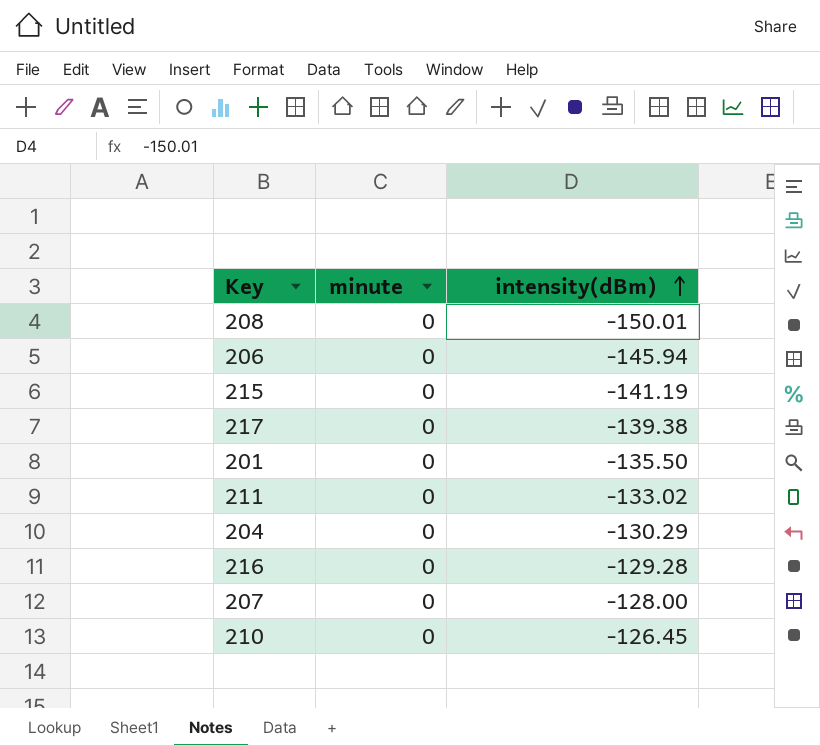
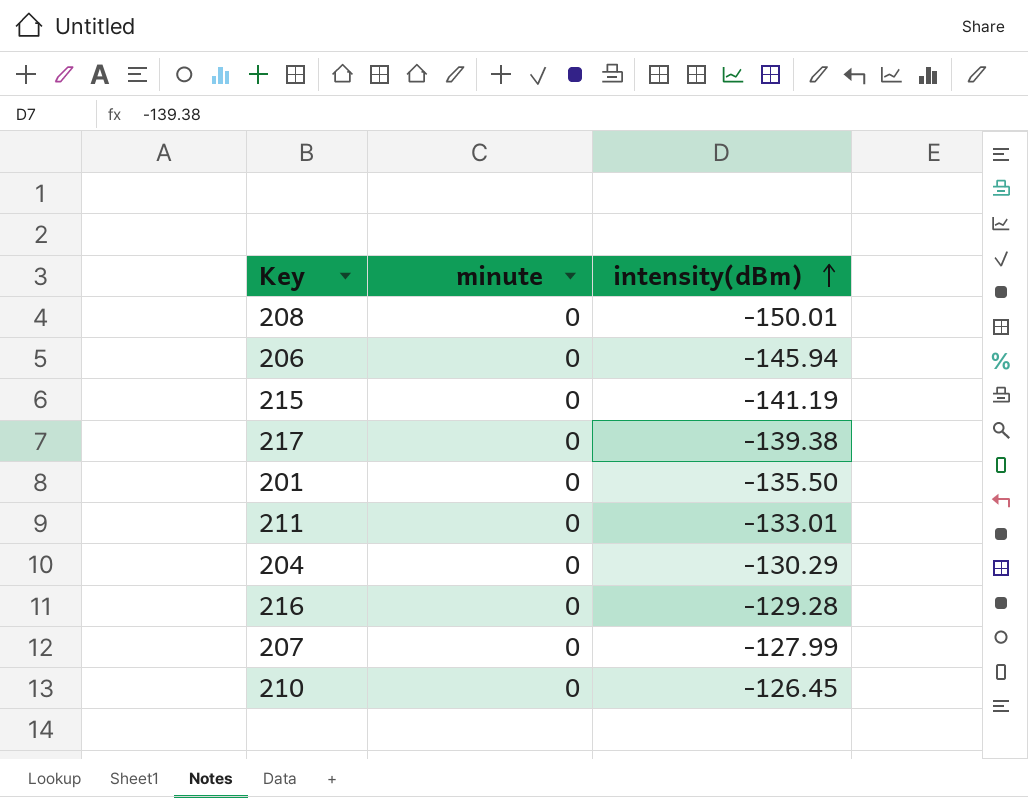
211 | intensity(dBm): -133.02 -> -133.01
207 | intensity(dBm): -128.00 -> -127.99

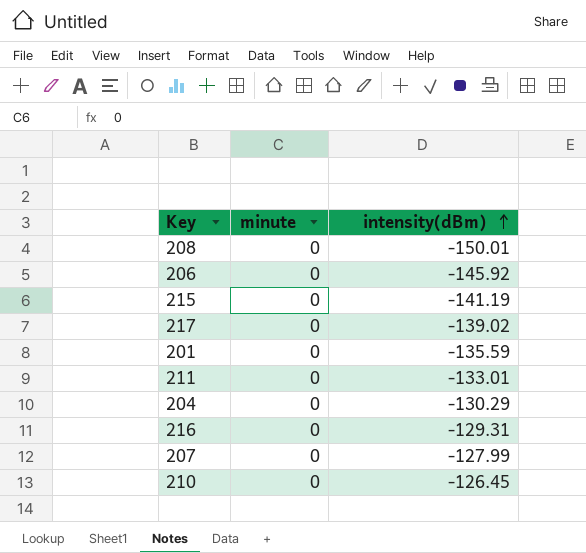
206 | intensity(dBm): -145.94 -> -145.92
217 | intensity(dBm): -139.38 -> -139.02
201 | intensity(dBm): -135.50 -> -135.59
216 | intensity(dBm): -129.28 -> -129.31

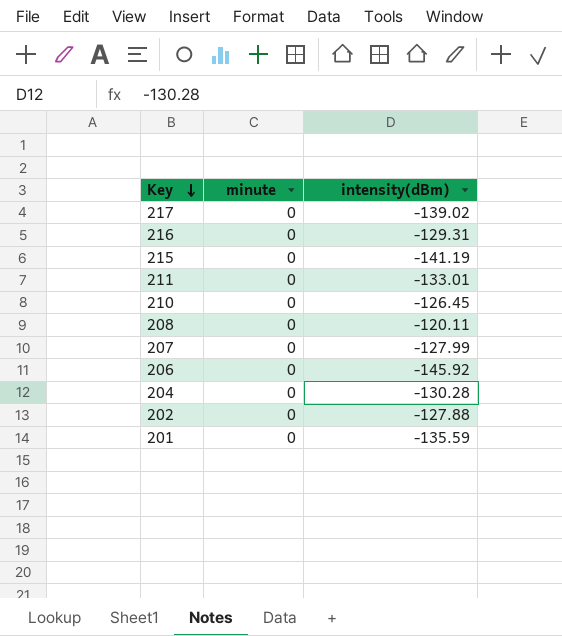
row order: intensity(dBm) ascending -> Key descending
208 | intensity(dBm): -150.01 -> -120.11
204 | intensity(dBm): -130.29 -> -130.28
row 202: none -> 0 | -127.88

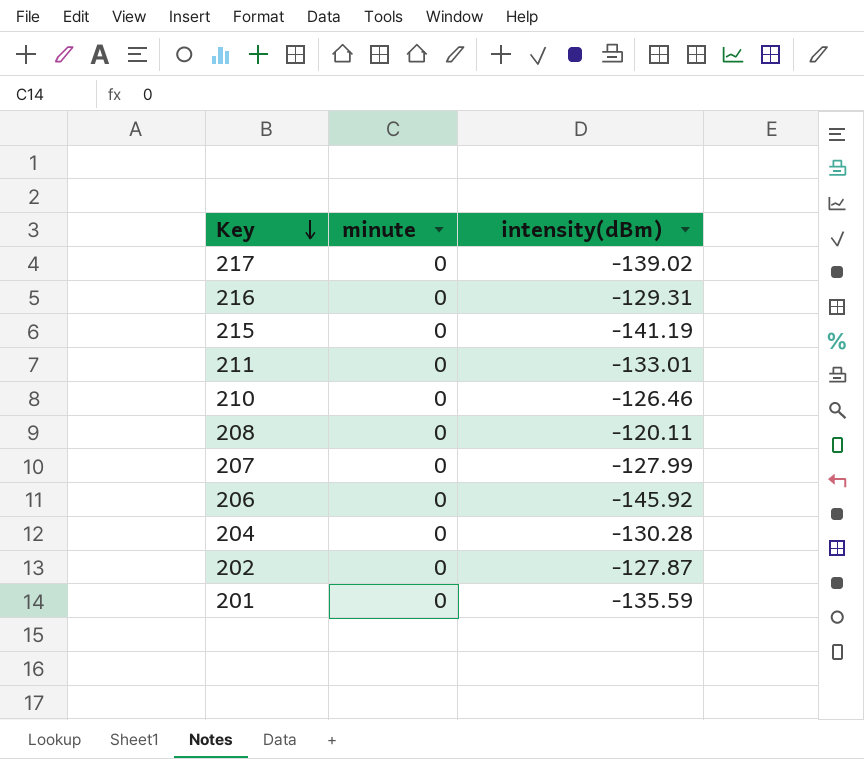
210 | intensity(dBm): -126.45 -> -126.46
202 | intensity(dBm): -127.88 -> -127.87

